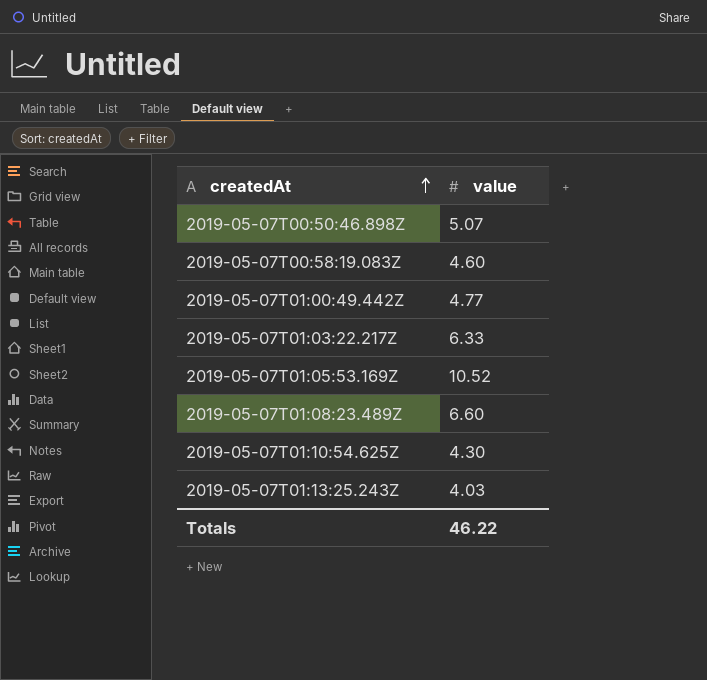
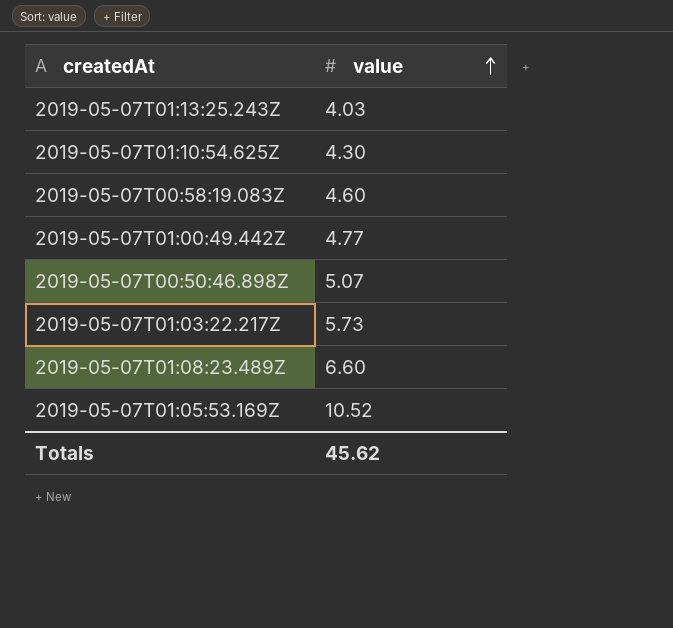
row order: createdAt ascending -> value ascending
2019-05-07T01:03:22.217Z | value: 6.33 -> 5.73
Totals | value: 46.22 -> 45.62

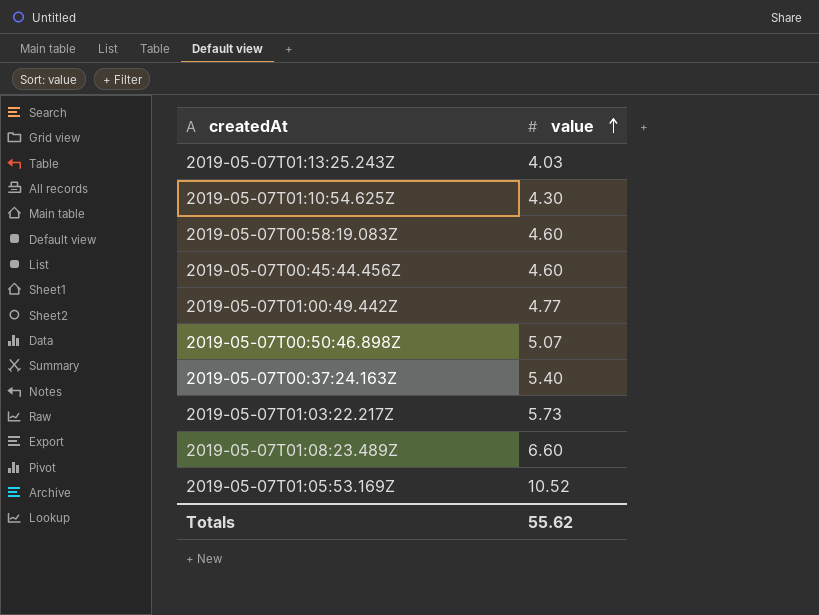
row 2019-05-07T00:45:44.456Z: none -> 4.60
row 2019-05-07T00:37:24.163Z: none -> 5.40
Totals | value: 45.62 -> 55.62

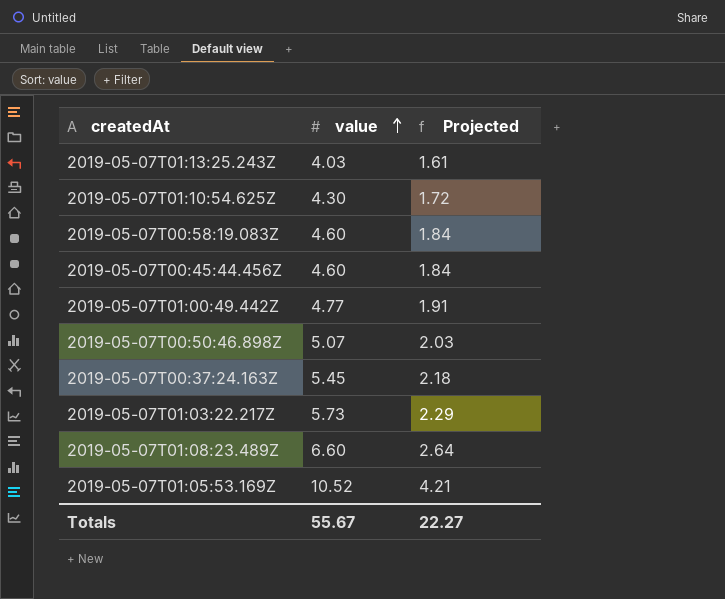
column Projected | formula: none -> [value] * 0.4
2019-05-07T00:37:24.163Z | value: 5.40 -> 5.45
Totals | value: 55.62 -> 55.67

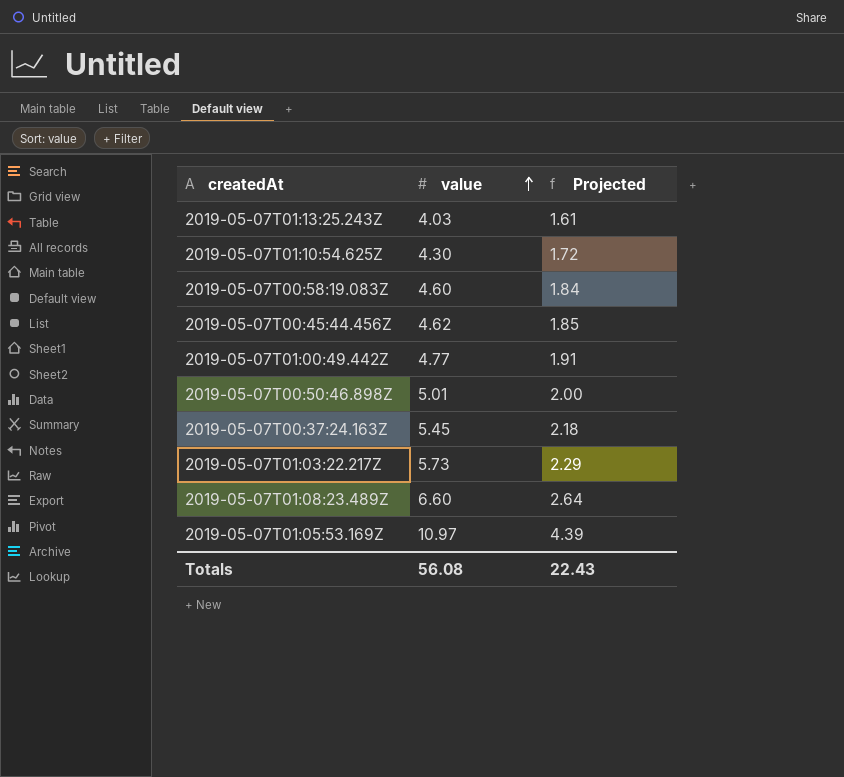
2019-05-07T00:45:44.456Z | value: 4.60 -> 4.62
2019-05-07T00:45:44.456Z | Projected: 1.84 -> 1.85
2019-05-07T00:50:46.898Z | value: 5.07 -> 5.01
2019-05-07T00:50:46.898Z | Projected: 2.03 -> 2.00
2019-05-07T01:05:53.169Z | value: 10.52 -> 10.97
2019-05-07T01:05:53.169Z | Projected: 4.21 -> 4.39
Totals | value: 55.67 -> 56.08
Totals | Projected: 22.27 -> 22.43

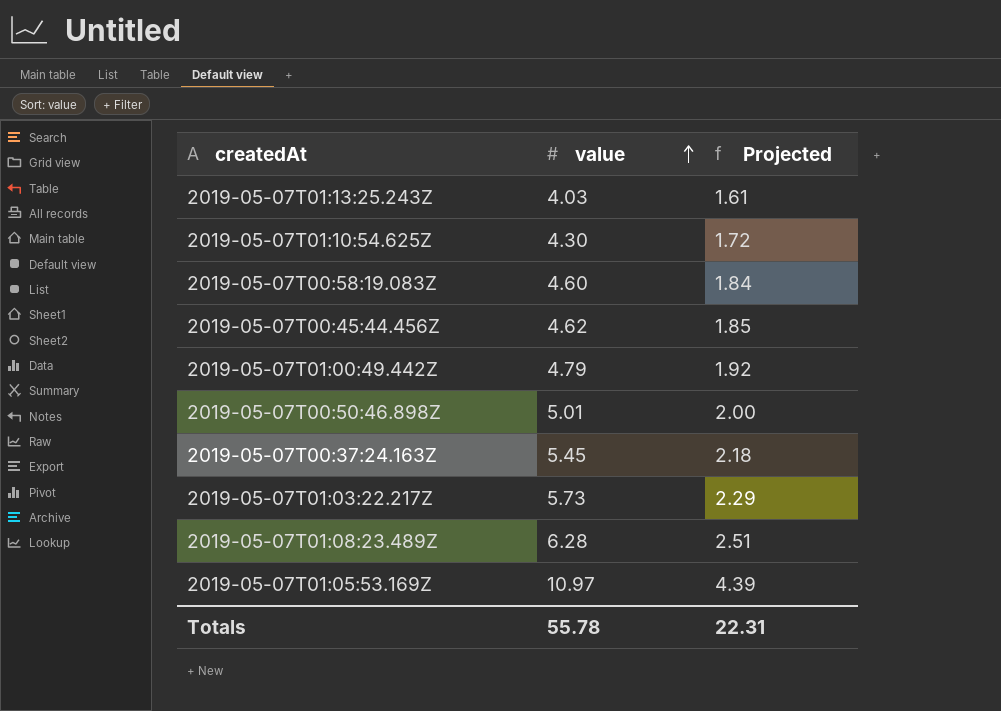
2019-05-07T01:00:49.442Z | value: 4.77 -> 4.79
2019-05-07T01:00:49.442Z | Projected: 1.91 -> 1.92
2019-05-07T01:08:23.489Z | value: 6.60 -> 6.28
2019-05-07T01:08:23.489Z | Projected: 2.64 -> 2.51
Totals | value: 56.08 -> 55.78
Totals | Projected: 22.43 -> 22.31

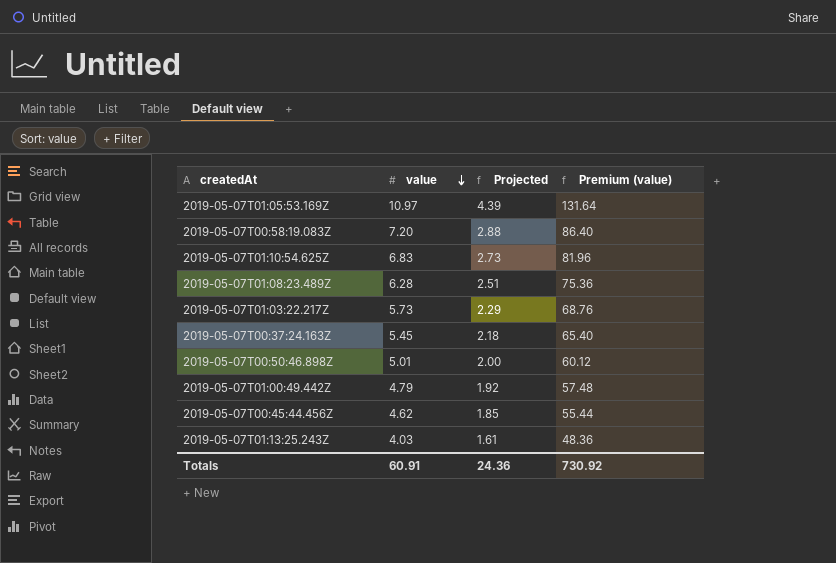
row order: value ascending -> value descending
column Premium (value) | formula: none -> [value] * 12
2019-05-07T00:58:19.083Z | value: 4.60 -> 7.20
2019-05-07T00:58:19.083Z | Projected: 1.84 -> 2.88
2019-05-07T01:10:54.625Z | value: 4.30 -> 6.83
2019-05-07T01:10:54.625Z | Projected: 1.72 -> 2.73
Totals | value: 55.78 -> 60.91
Totals | Projected: 22.31 -> 24.36

